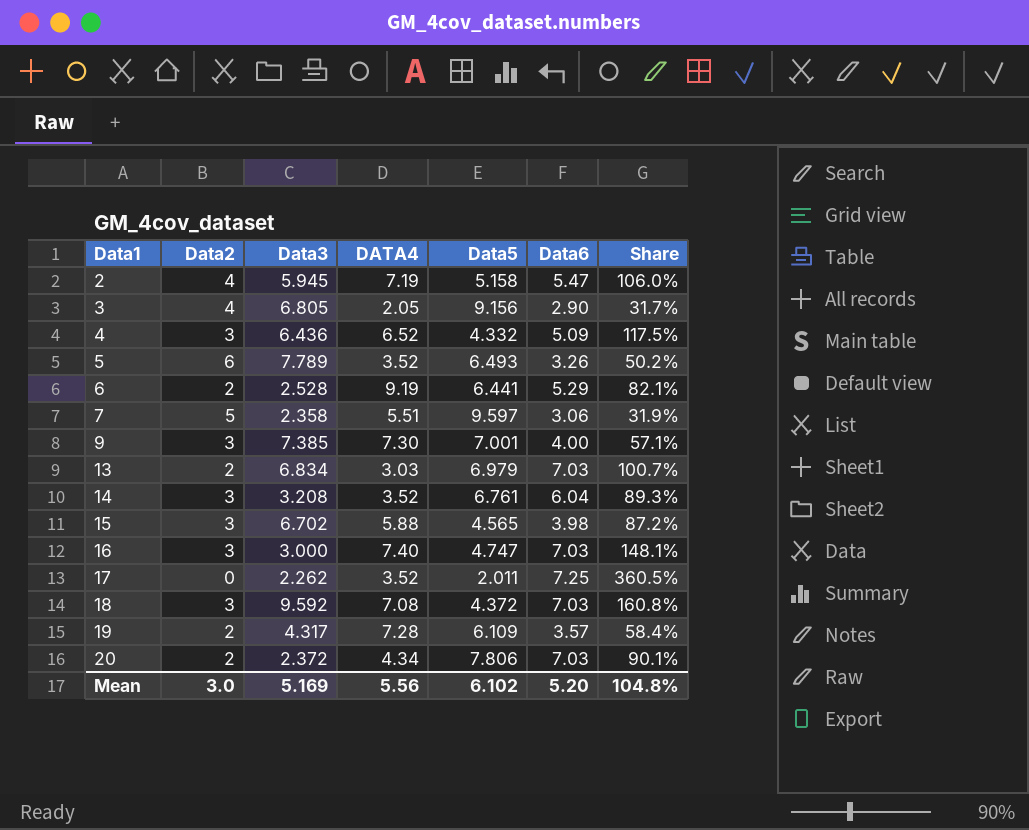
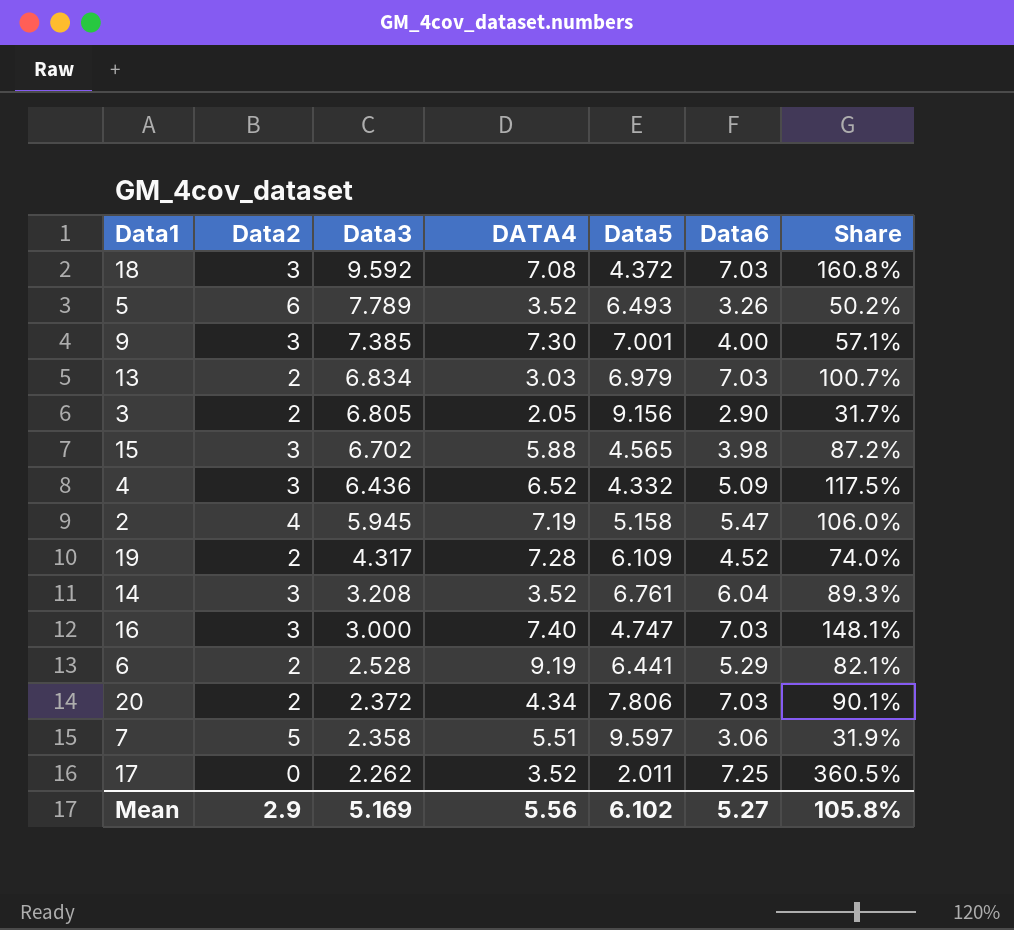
row order: Data1 ascending -> Data3 descending
3 | Data2: 4 -> 2
19 | Data6: 3.57 -> 4.52
19 | Share: 58.4% -> 74.0%
Mean | Data2: 3.0 -> 2.9
Mean | Data6: 5.20 -> 5.27
Mean | Share: 104.8% -> 105.8%

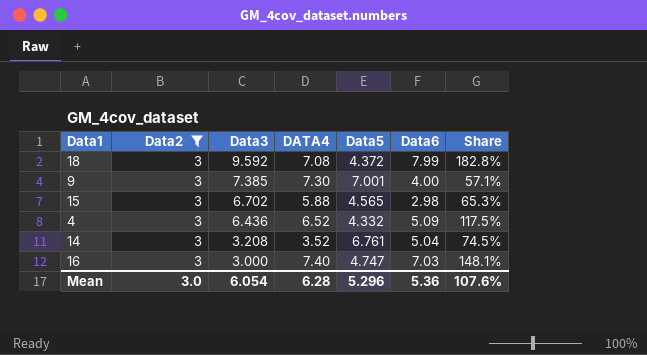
filter: none -> Data2 = 3
18 | Data6: 7.03 -> 7.99
18 | Share: 160.8% -> 182.8%
15 | Data6: 3.98 -> 2.98
15 | Share: 87.2% -> 65.3%
14 | Data6: 6.04 -> 5.04
14 | Share: 89.3% -> 74.5%
Mean | Data2: 2.9 -> 3.0
Mean | Data3: 5.169 -> 6.054
Mean | DATA4: 5.56 -> 6.28
Mean | Data5: 6.102 -> 5.296
Mean | Data6: 5.27 -> 5.36
Mean | Share: 105.8% -> 107.6%

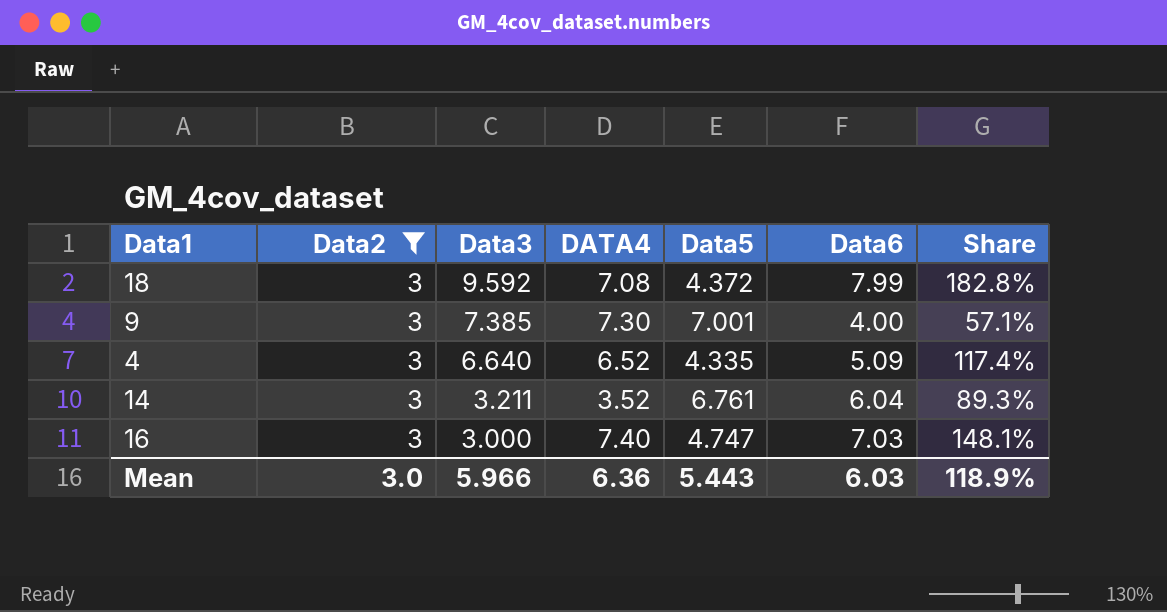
row 15: 3 | 6.702 | 5.88 | 4.565 | 2.98 | 65.3% -> none
4 | Data3: 6.436 -> 6.640
4 | Data5: 4.332 -> 4.335
4 | Share: 117.5% -> 117.4%
14 | Data3: 3.208 -> 3.211
14 | Data6: 5.04 -> 6.04
14 | Share: 74.5% -> 89.3%
Mean | Data3: 6.054 -> 5.966
Mean | DATA4: 6.28 -> 6.36
Mean | Data5: 5.296 -> 5.443
Mean | Data6: 5.36 -> 6.03
Mean | Share: 107.6% -> 118.9%

